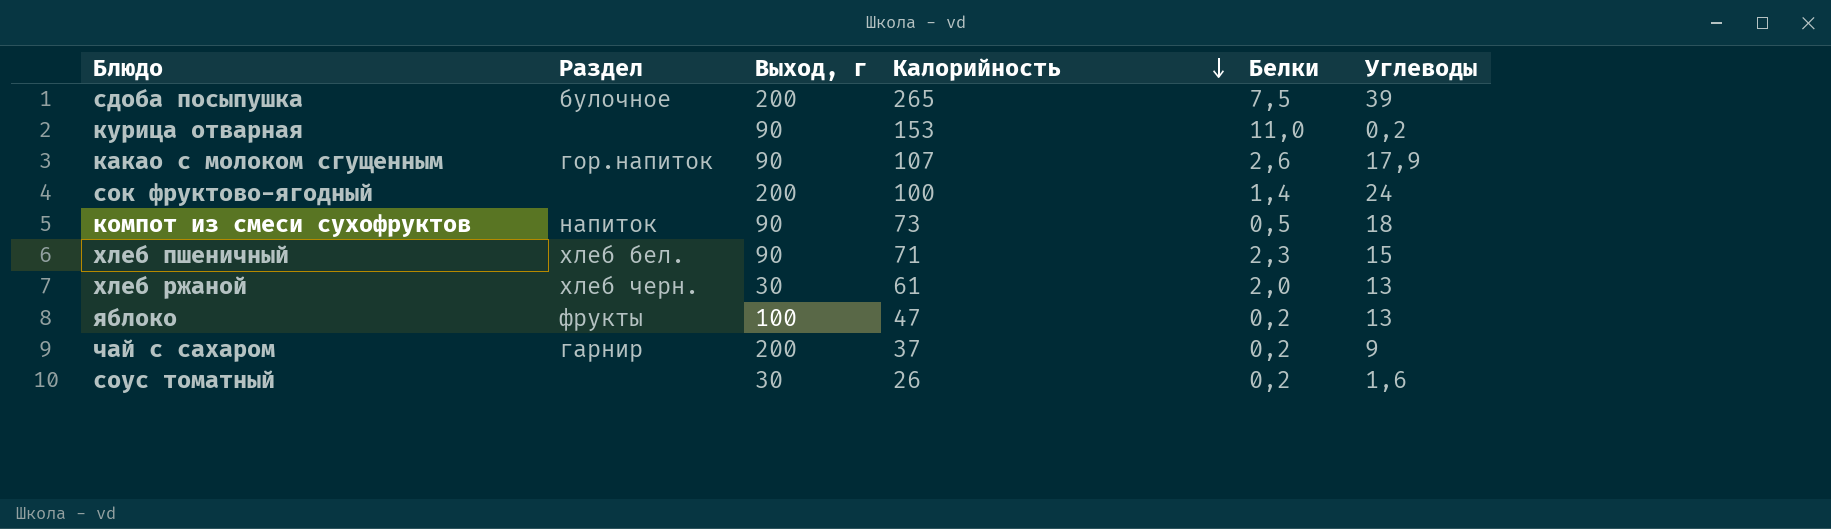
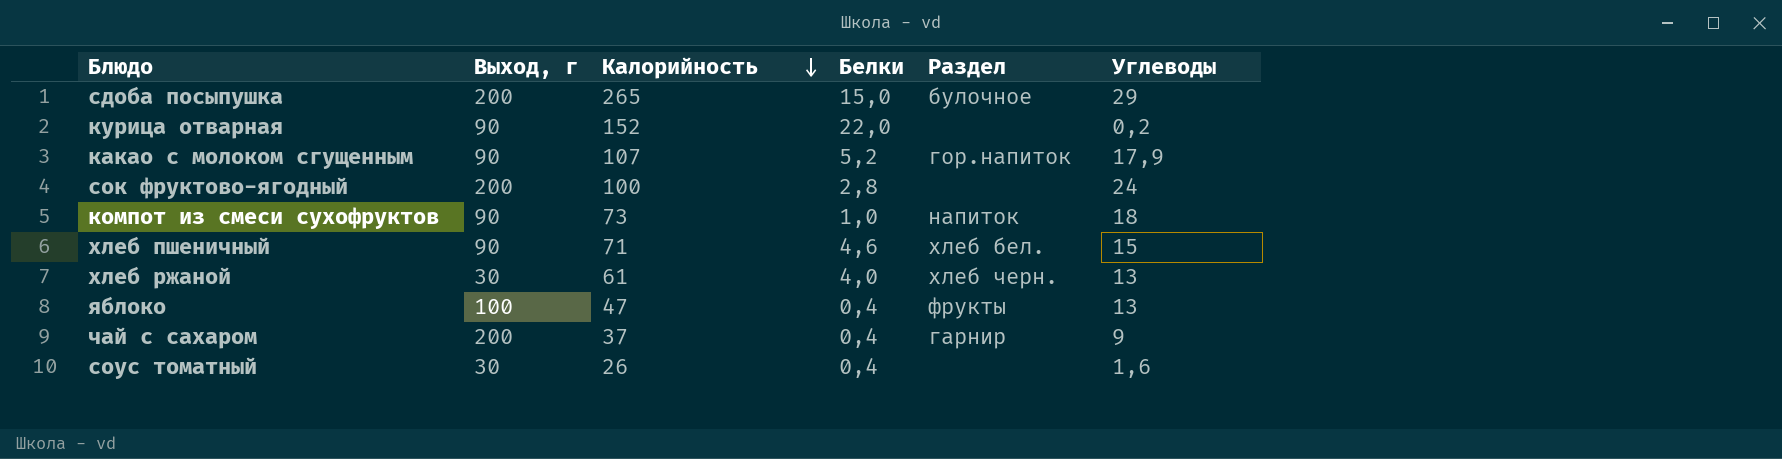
column Раздел | position: 2 -> 5
сдоба посыпушка | Белки: 7,5 -> 15,0
сдоба посыпушка | Углеводы: 39 -> 29
курица отварная | Калорийность: 153 -> 152
курица отварная | Белки: 11,0 -> 22,0
какао с молоком сгущенным | Белки: 2,6 -> 5,2
сок фруктово-ягодный | Белки: 1,4 -> 2,8
компот из смеси сухофруктов | Белки: 0,5 -> 1,0
хлеб пшеничный | Белки: 2,3 -> 4,6
хлеб ржаной | Белки: 2,0 -> 4,0
яблоко | Белки: 0,2 -> 0,4
чай с сахаром | Белки: 0,2 -> 0,4
соус томатный | Белки: 0,2 -> 0,4

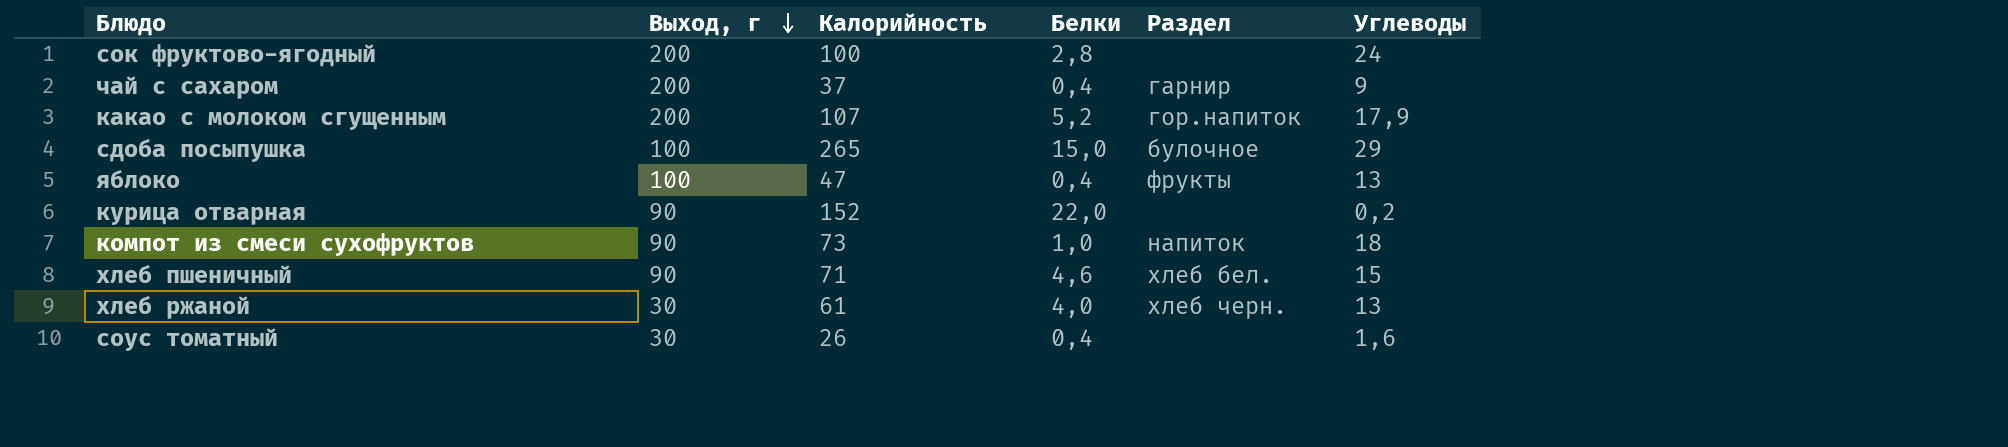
row order: Калорийность descending -> Выход, г descending
какао с молоком сгущенным | Выход, г: 90 -> 200
сдоба посыпушка | Выход, г: 200 -> 100

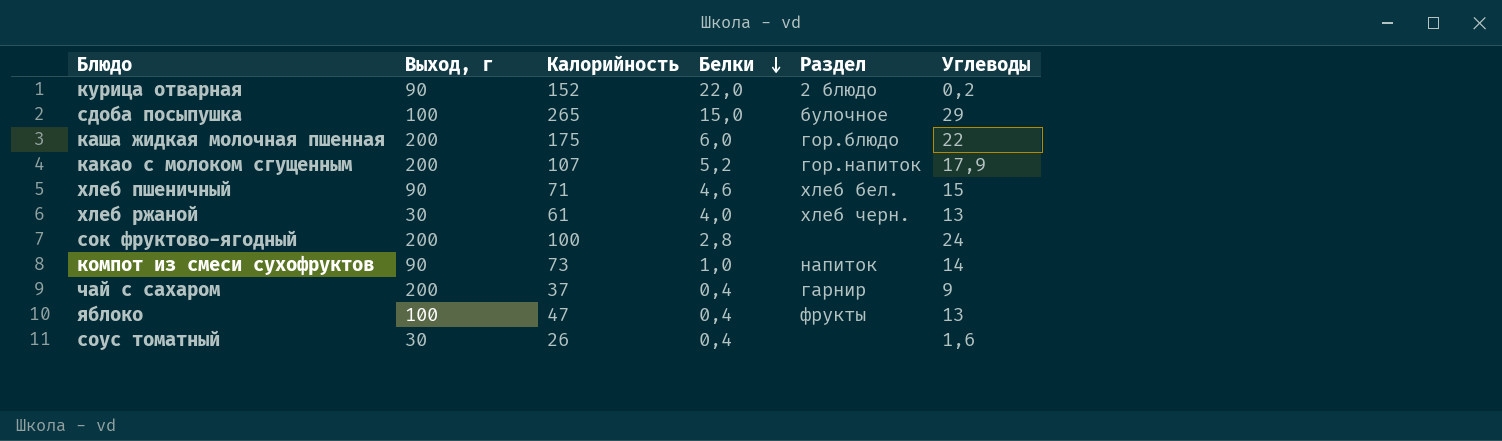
row order: Выход, г descending -> Белки descending
курица отварная | Раздел: none -> 2 блюдо
row каша жидкая молочная пшенная: none -> 200 | 175 | 6,0 | гор.блюдо | 22
компот из смеси сухофруктов | Углеводы: 18 -> 14

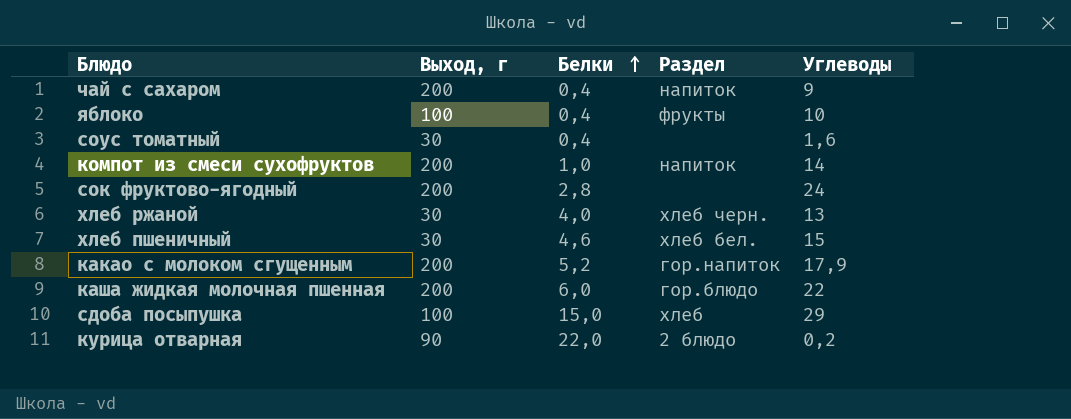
row order: Белки descending -> Белки ascending
column Калорийность | position: 3 -> none
чай с сахаром | Раздел: гарнир -> напиток
яблоко | Углеводы: 13 -> 10
компот из смеси сухофруктов | Выход, г: 90 -> 200
хлеб пшеничный | Выход, г: 90 -> 30
сдоба посыпушка | Раздел: булочное -> хлеб

